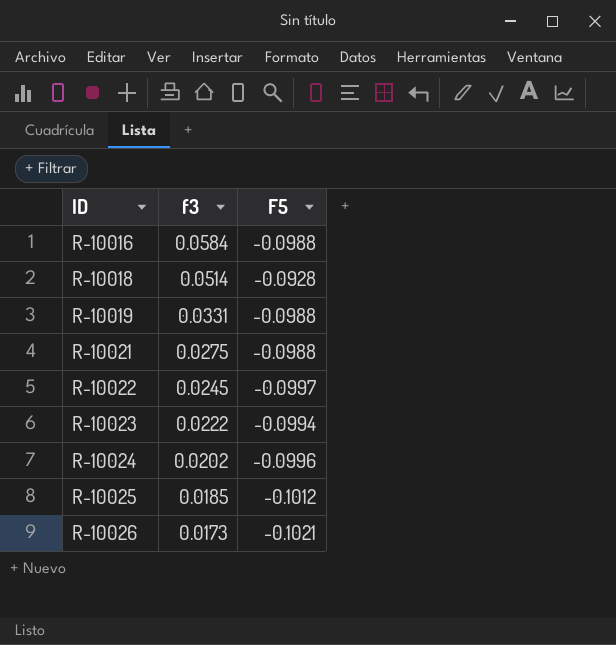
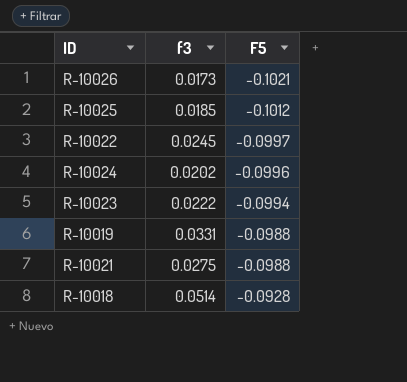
row order: ID ascending -> F5 ascending
row R-10016: 0.0584 | -0.0988 -> none

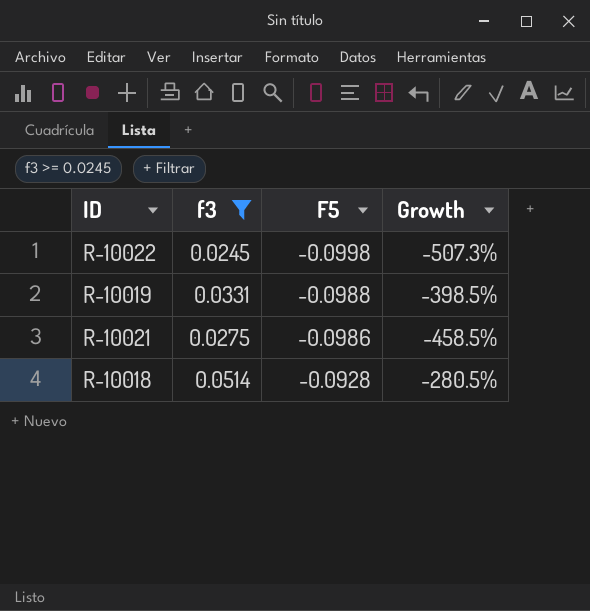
filter: none -> f3 >= 0.0245
column Growth | formula: none -> ([F5] - [f3]) / [f3]
R-10022 | F5: -0.0997 -> -0.0998
R-10021 | F5: -0.0988 -> -0.0986

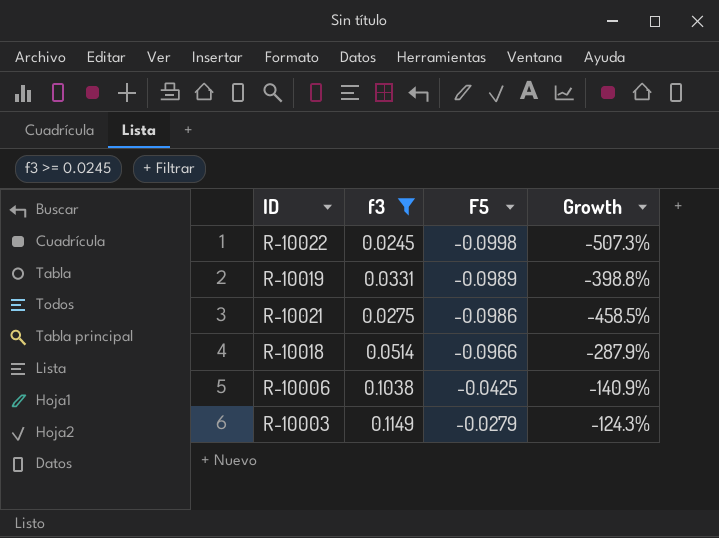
R-10019 | F5: -0.0988 -> -0.0989
R-10019 | Growth: -398.5% -> -398.8%
R-10018 | F5: -0.0928 -> -0.0966
R-10018 | Growth: -280.5% -> -287.9%
row R-10006: none -> 0.1038 | -0.0425 | -140.9%
row R-10003: none -> 0.1149 | -0.0279 | -124.3%

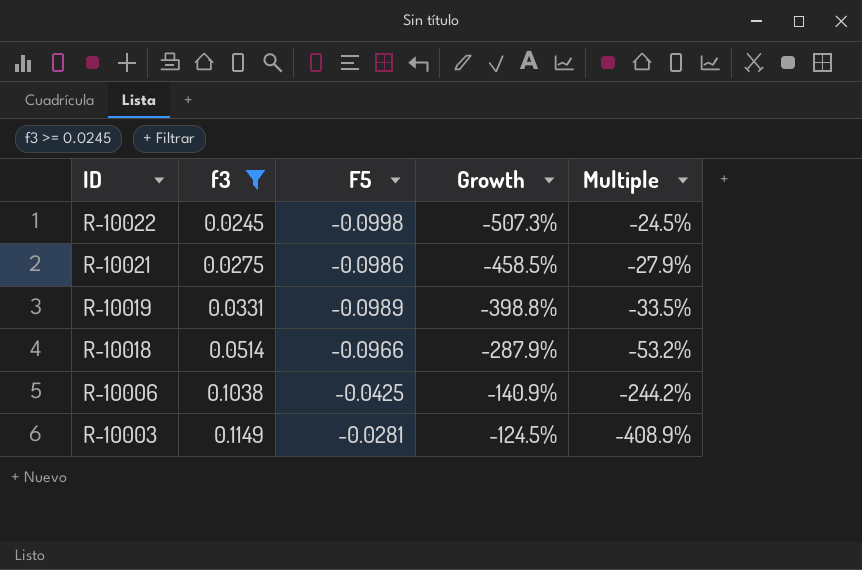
row order: F5 ascending -> ID descending
column Multiple | formula: none -> [f3] / [F5]
R-10003 | F5: -0.0279 -> -0.0281
R-10003 | Growth: -124.3% -> -124.5%

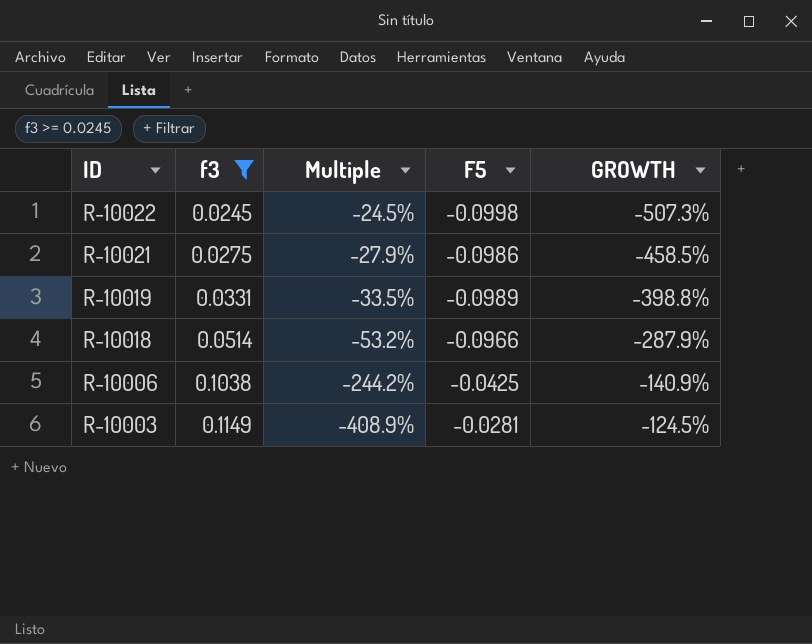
column Multiple | position: 5 -> 3
column name: Growth -> GROWTH

